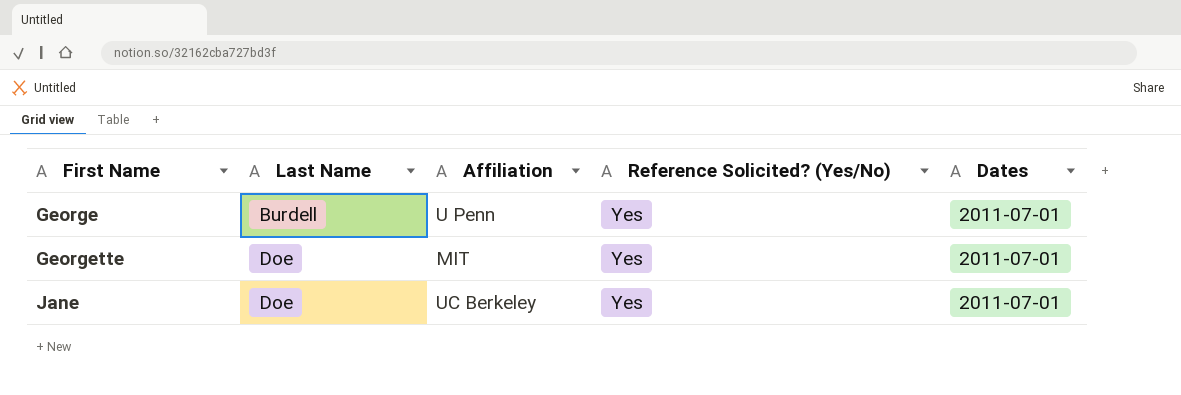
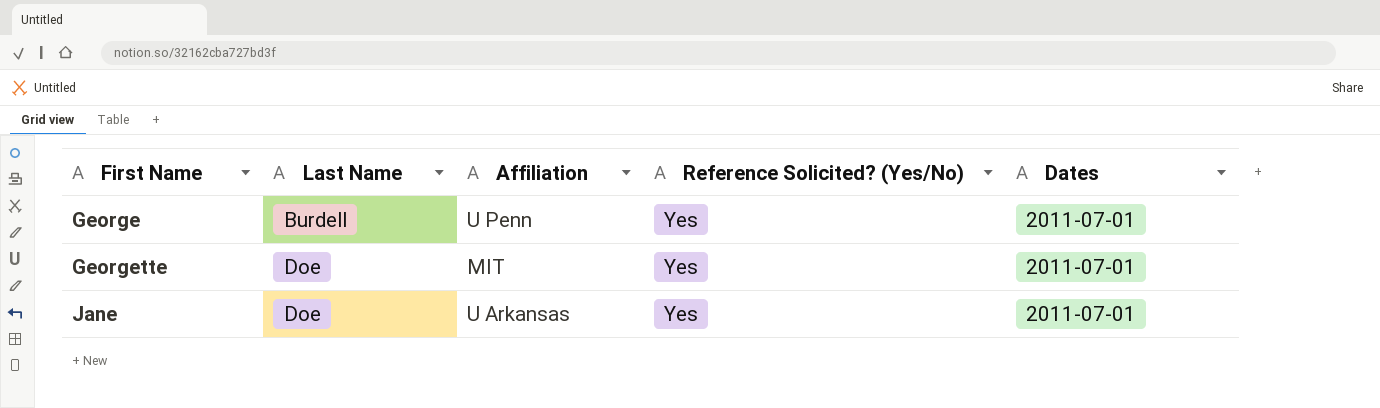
Jane | Affiliation: UC Berkeley -> U Arkansas

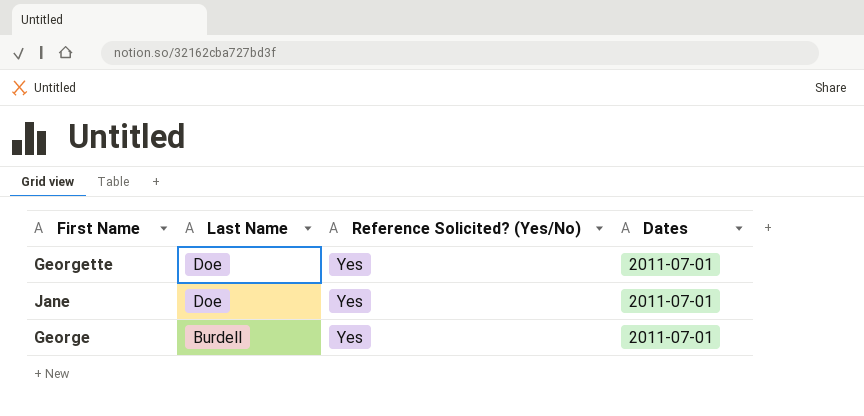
row order: First Name ascending -> Last Name descending
column Affiliation | position: 3 -> none

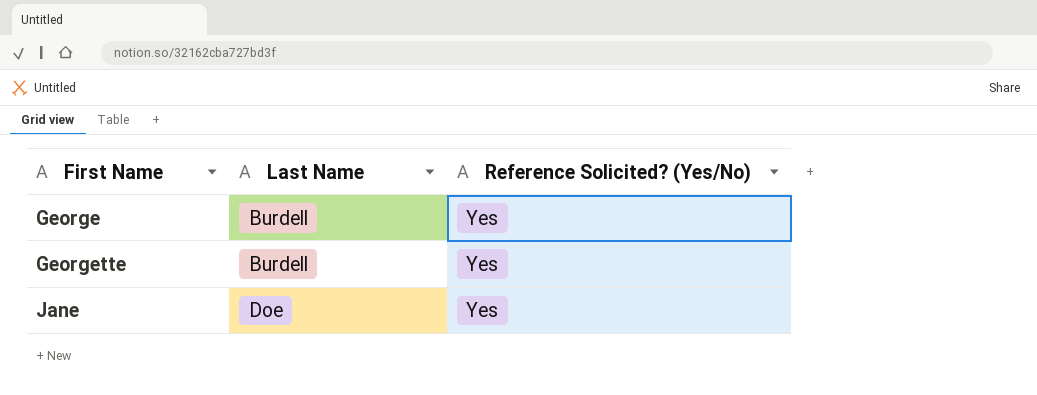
row order: Last Name descending -> First Name ascending
column Dates | position: 4 -> none
Georgette | Last Name: Doe -> Burdell

